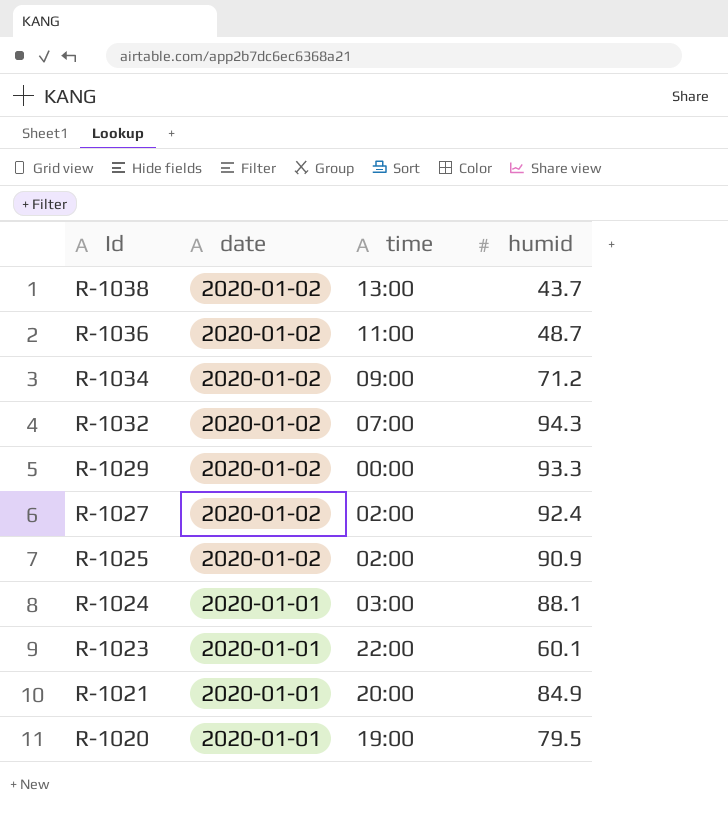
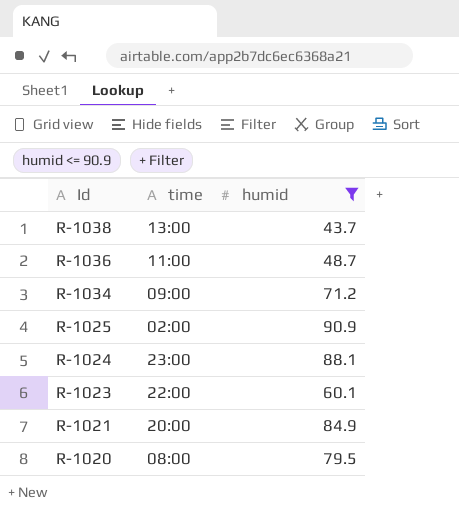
filter: none -> humid <= 90.9
column date | position: 2 -> none
R-1024 | time: 03:00 -> 23:00
R-1020 | time: 19:00 -> 08:00

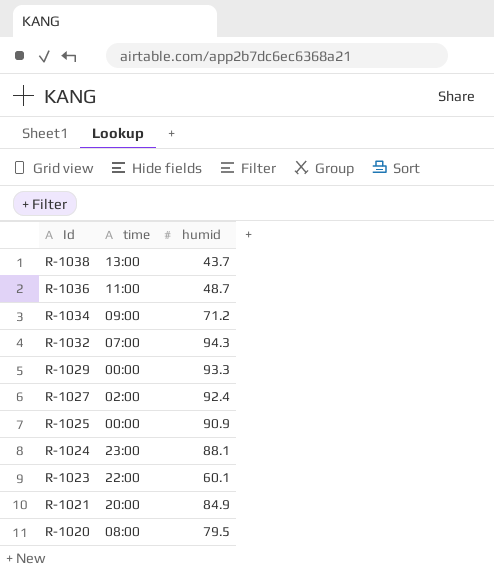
filter: humid <= 90.9 -> none
R-1025 | time: 02:00 -> 00:00

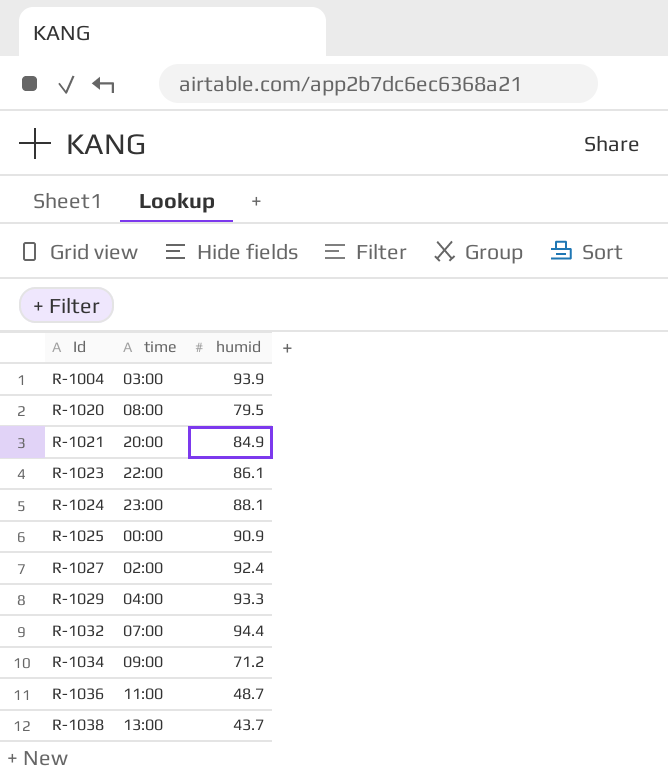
row order: Id descending -> Id ascending
row R-1004: none -> 03:00 | 93.9
R-1023 | humid: 60.1 -> 86.1
R-1029 | time: 00:00 -> 04:00
R-1032 | humid: 94.3 -> 94.4

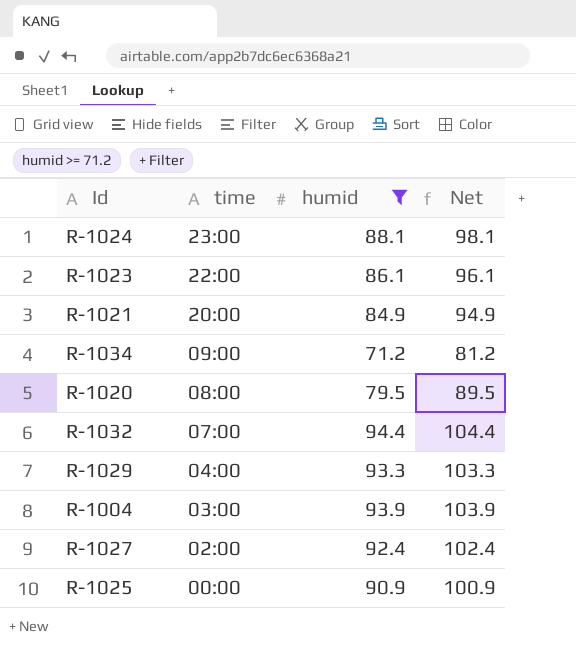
filter: none -> humid >= 71.2
row order: Id ascending -> time descending
column Net | formula: none -> [humid] + 10

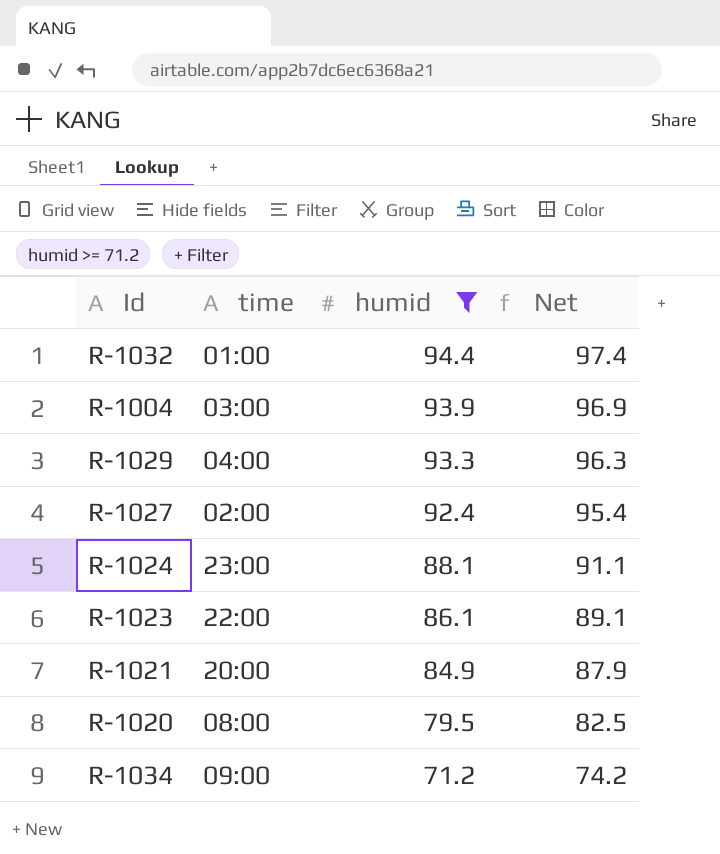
row order: time descending -> humid descending
column Net | formula: [humid] + 10 -> [humid] + 3
row R-1025: 00:00 | 90.9 | 100.9 -> none
R-1032 | time: 07:00 -> 01:00

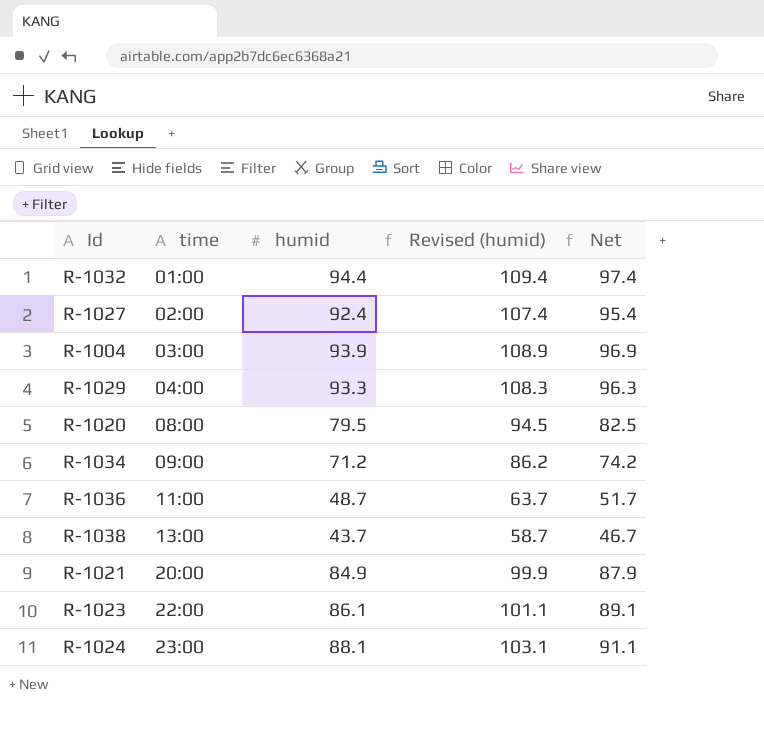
filter: humid >= 71.2 -> none
row order: humid descending -> time ascending
column Revised (humid) | formula: none -> [humid] + 15

